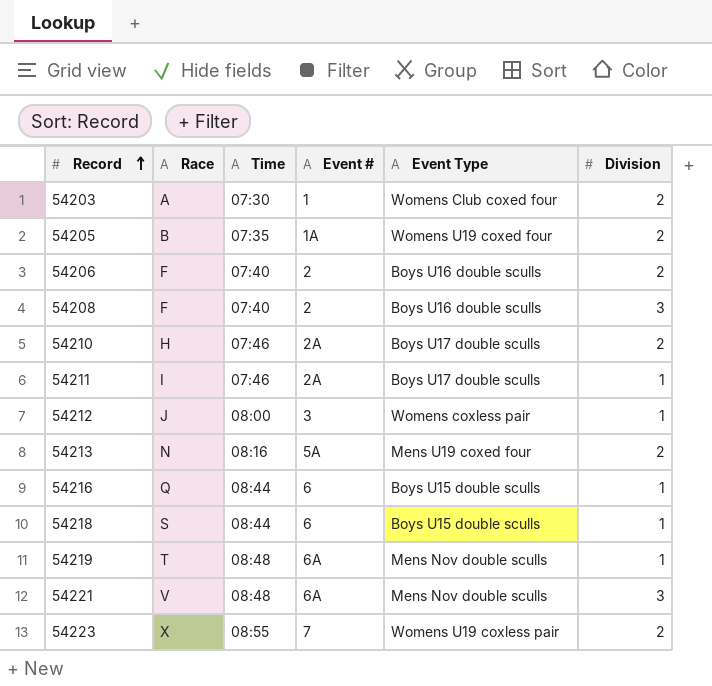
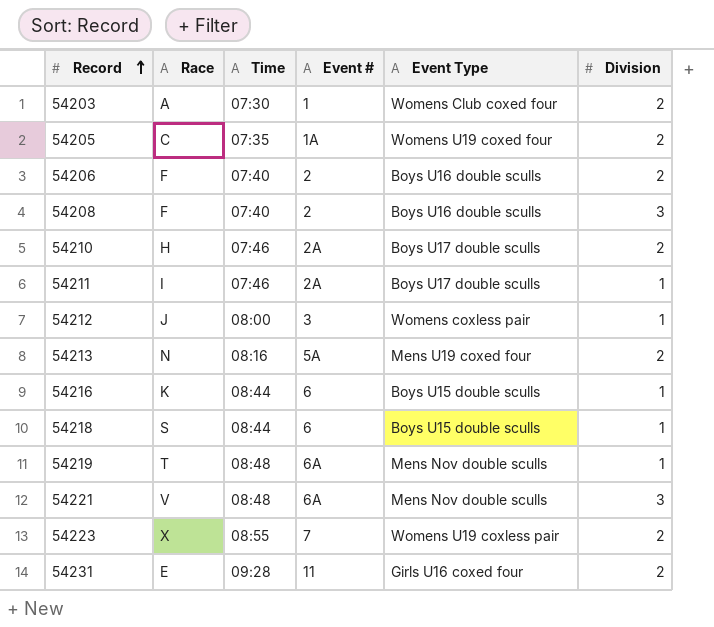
54205 | Race: B -> C
54216 | Race: Q -> K
row 54231: none -> E | 09:28 | 11 | Girls U16 coxed four | 2

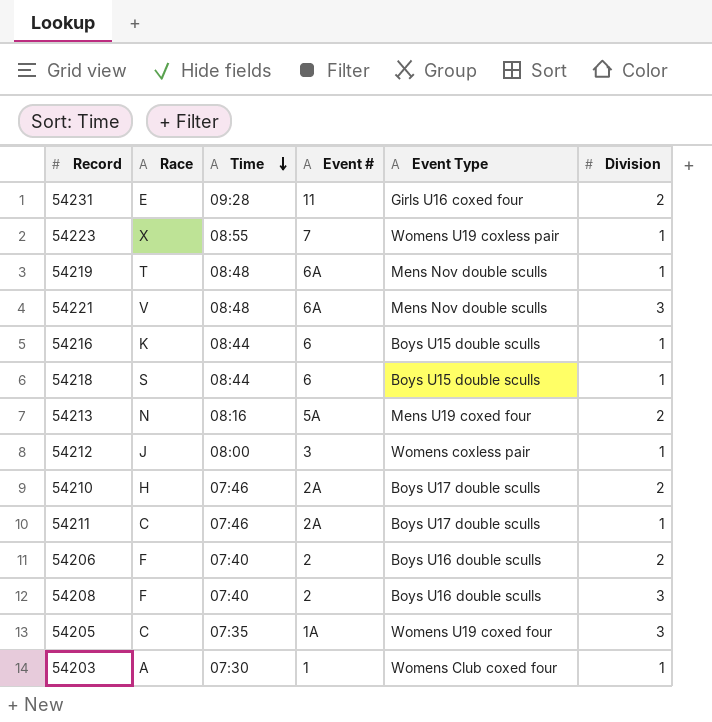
row order: Record ascending -> Time descending
54223 | Division: 2 -> 1
54211 | Race: I -> C
54205 | Division: 2 -> 3
54203 | Division: 2 -> 1

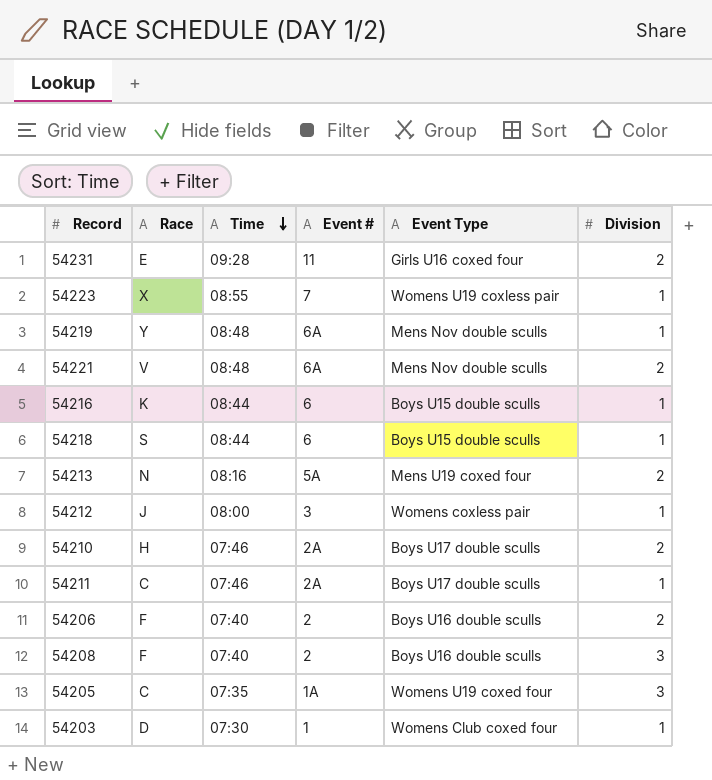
54219 | Race: T -> Y
54221 | Division: 3 -> 2
54203 | Race: A -> D

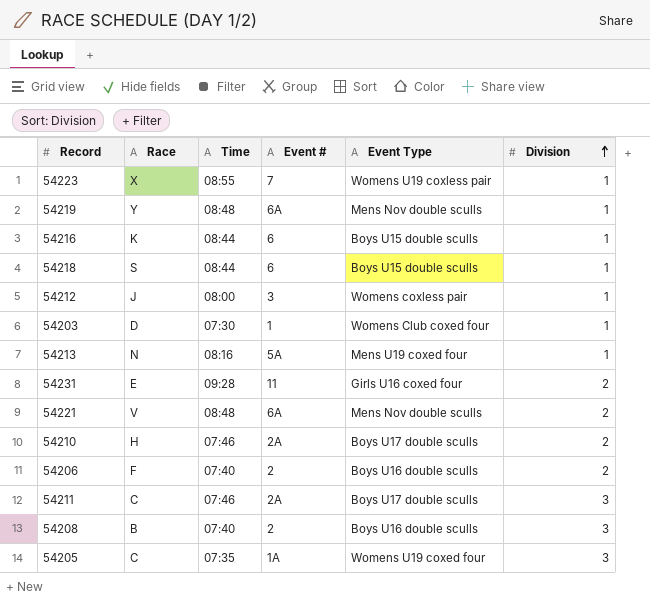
row order: Time descending -> Division ascending
54213 | Division: 2 -> 1
54211 | Division: 1 -> 3
54208 | Race: F -> B

